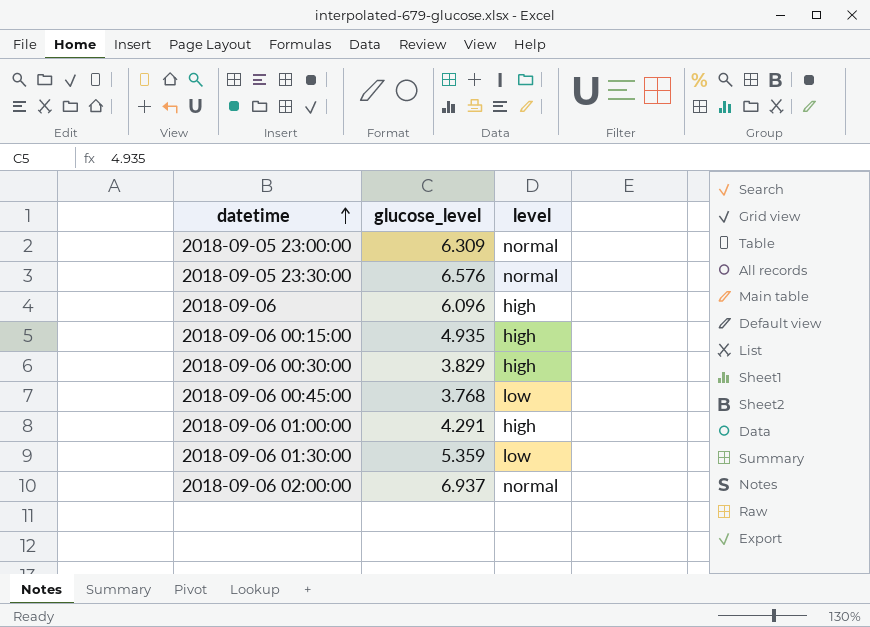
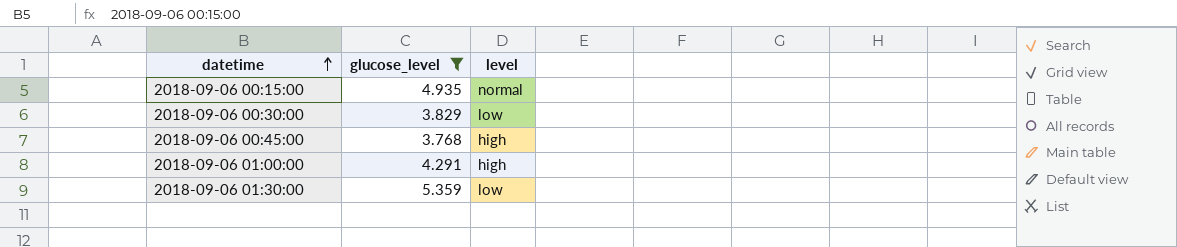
filter: none -> glucose_level <= 5.359
2018-09-06 00:15:00 | level: high -> normal
2018-09-06 00:30:00 | level: high -> low
2018-09-06 00:45:00 | level: low -> high

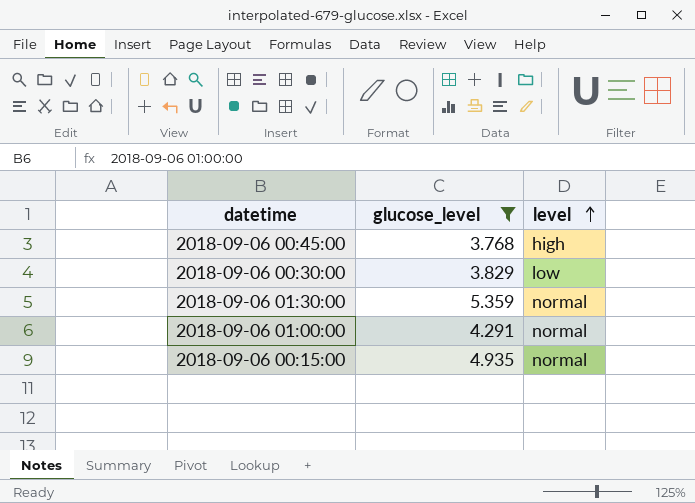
row order: datetime ascending -> level ascending
2018-09-06 01:30:00 | level: low -> normal
2018-09-06 01:00:00 | level: high -> normal

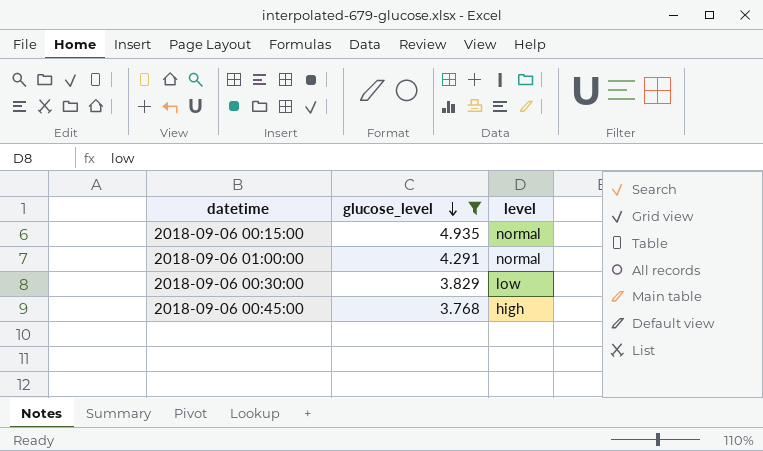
row order: level ascending -> glucose_level descending
row 2018-09-06 01:30:00: 5.359 | normal -> none

